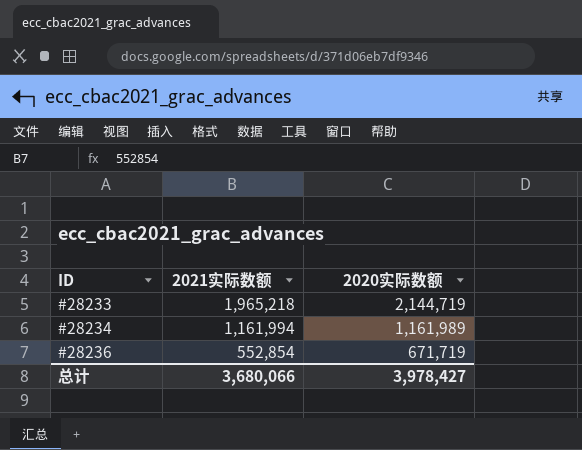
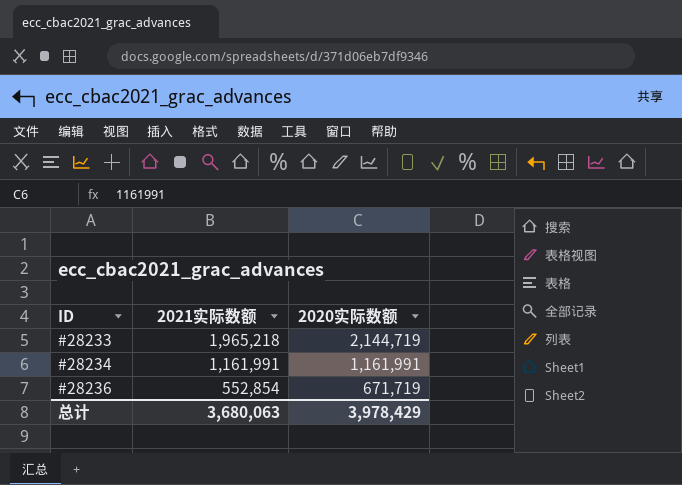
#28234 | 2021实际数额: 1,161,994 -> 1,161,991
#28234 | 2020实际数额: 1,161,989 -> 1,161,991
总计 | 2021实际数额: 3,680,066 -> 3,680,063
总计 | 2020实际数额: 3,978,427 -> 3,978,429

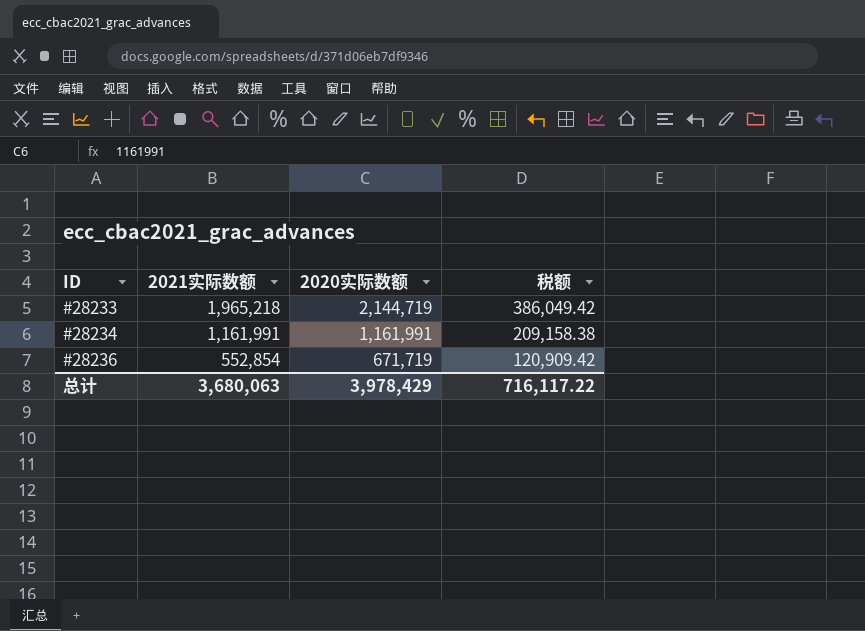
column 税额 | formula: none -> [2020实际数额] * 0.18

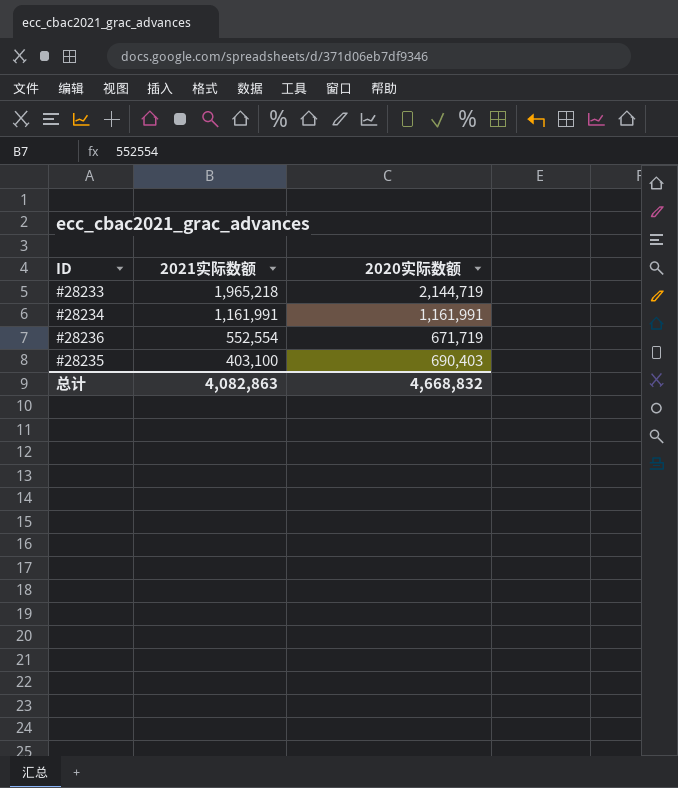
column 税额 | formula: [2020实际数额] * 0.18 -> none
#28236 | 2021实际数额: 552,854 -> 552,554
row #28235: none -> 403,100 | 690,403
总计 | 2021实际数额: 3,680,063 -> 4,082,863
总计 | 2020实际数额: 3,978,429 -> 4,668,832

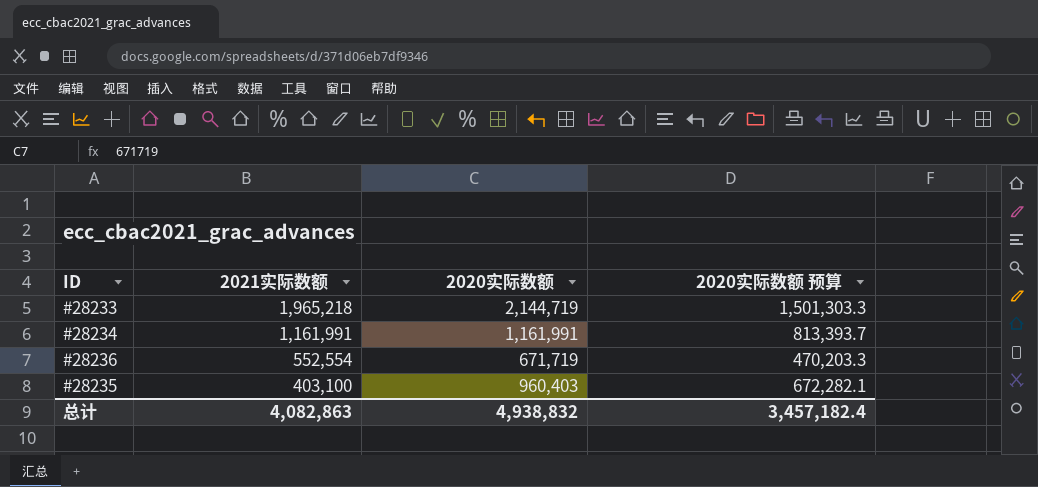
column 2020实际数额 预算 | formula: none -> [2020实际数额] * 0.7
#28235 | 2020实际数额: 690,403 -> 960,403
总计 | 2020实际数额: 4,668,832 -> 4,938,832

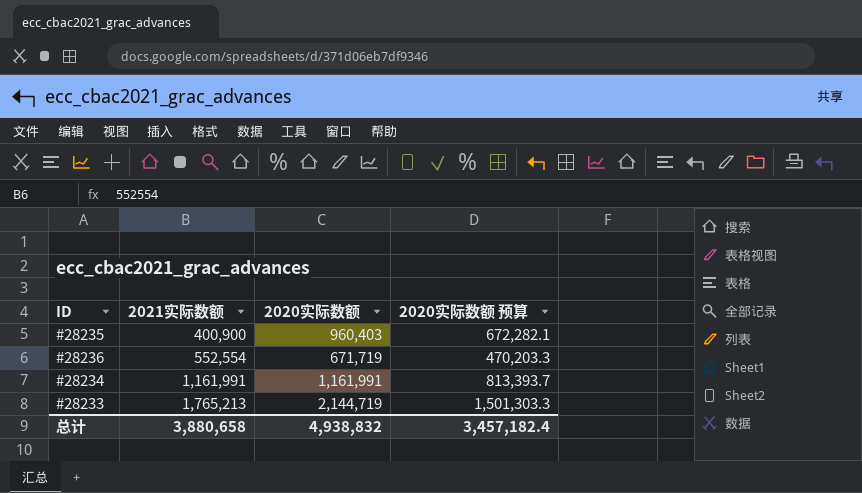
row order: 2021实际数额 descending -> 2021实际数额 ascending
#28235 | 2021实际数额: 403,100 -> 400,900
#28233 | 2021实际数额: 1,965,218 -> 1,765,213
总计 | 2021实际数额: 4,082,863 -> 3,880,658

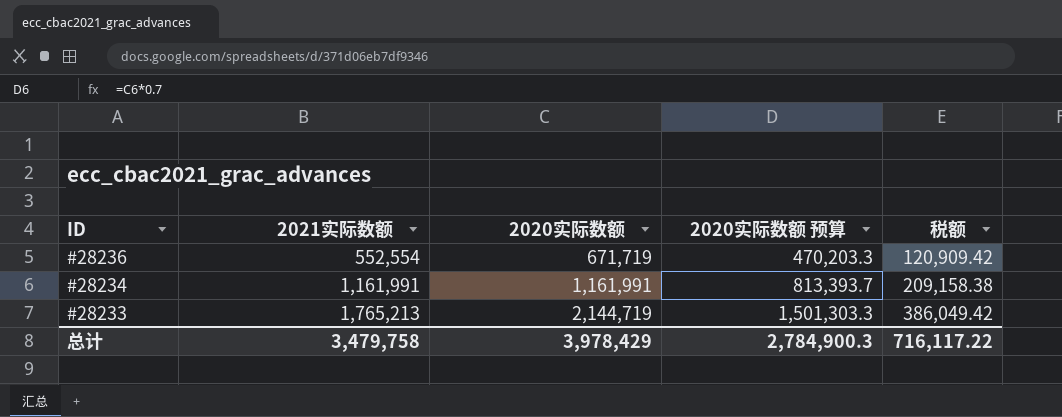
column 税额 | formula: none -> [2020实际数额] * 0.18
row #28235: 400,900 | 960,403 | 672,282.1 -> none
总计 | 2021实际数额: 3,880,658 -> 3,479,758
总计 | 2020实际数额: 4,938,832 -> 3,978,429
总计 | 2020实际数额 预算: 3,457,182.4 -> 2,784,900.3

